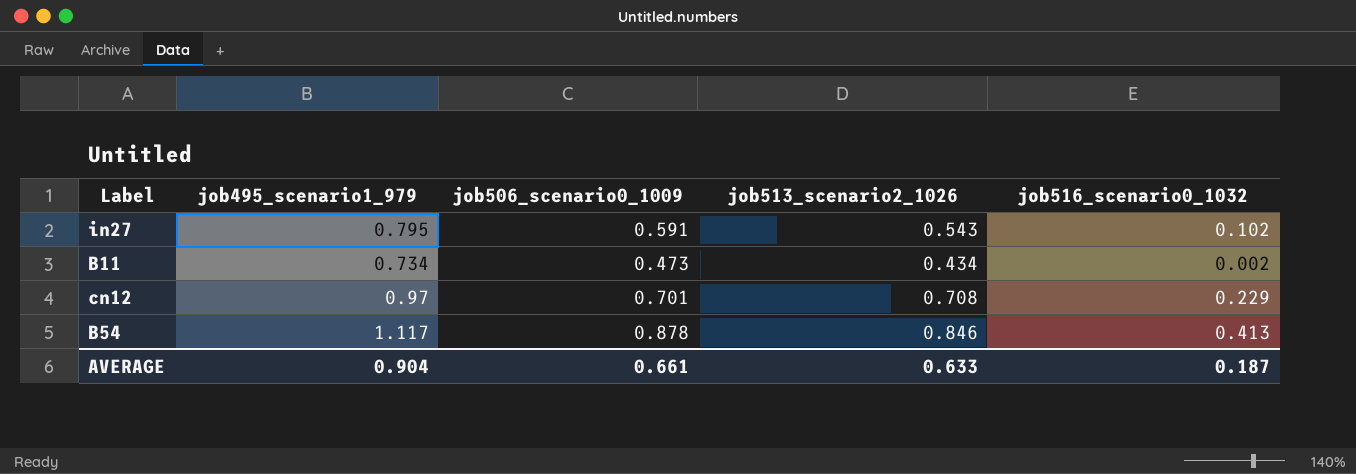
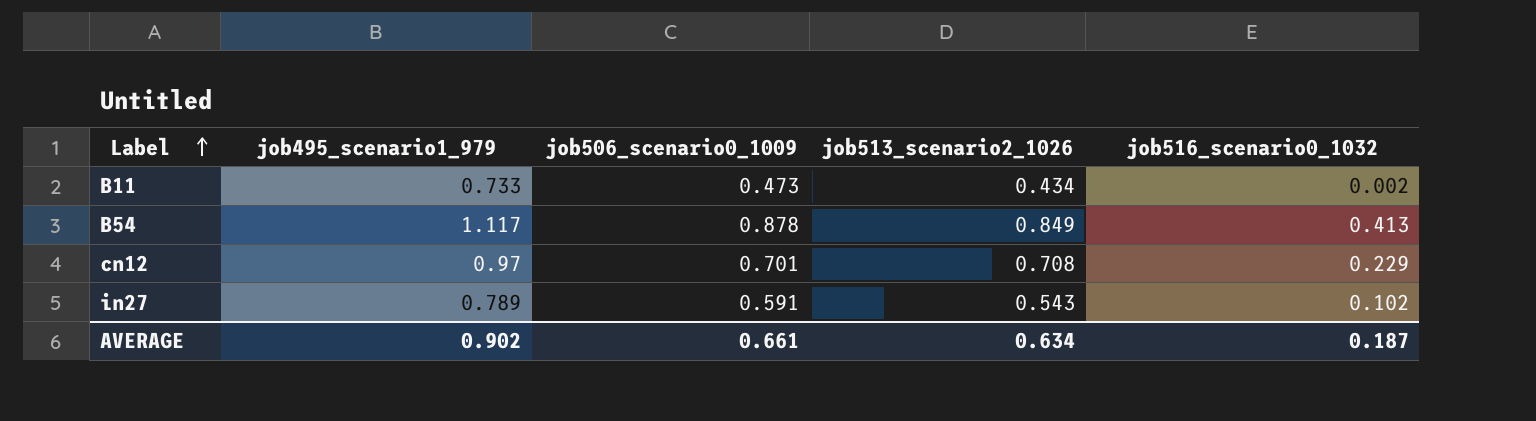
row order: none -> Label ascending
B11 | job495_scenario1_979: 0.734 -> 0.733
B54 | job513_scenario2_1026: 0.846 -> 0.849
in27 | job495_scenario1_979: 0.795 -> 0.789
AVERAGE | job495_scenario1_979: 0.904 -> 0.902
AVERAGE | job513_scenario2_1026: 0.633 -> 0.634

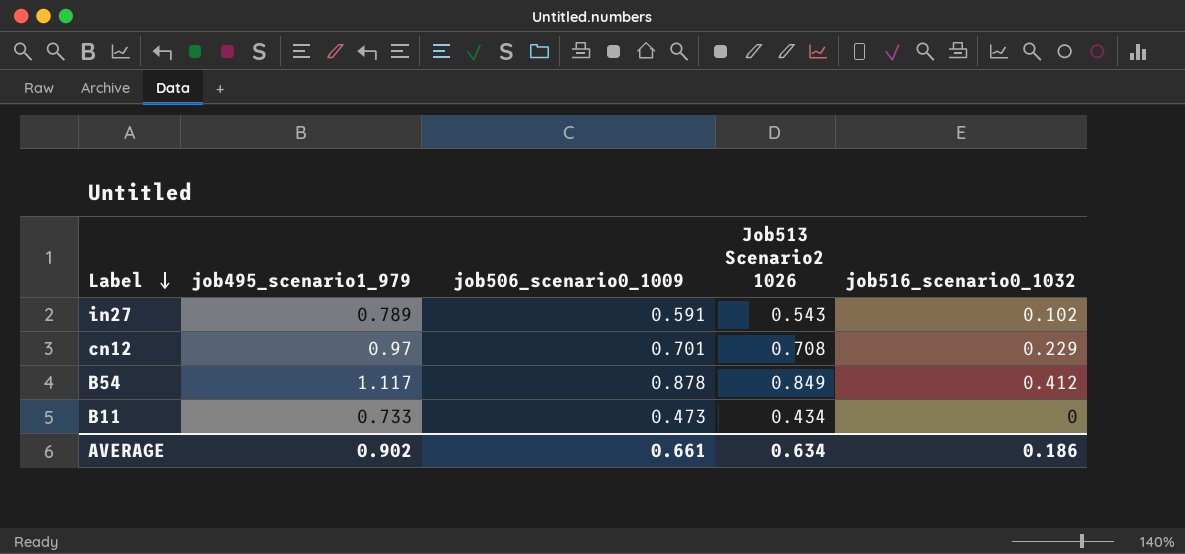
row order: Label ascending -> Label descending
column name: job513_scenario2_1026 -> Job513 Scenario2 1026
B54 | job516_scenario0_1032: 0.413 -> 0.412
B11 | job516_scenario0_1032: 0.002 -> 0
AVERAGE | job516_scenario0_1032: 0.187 -> 0.186

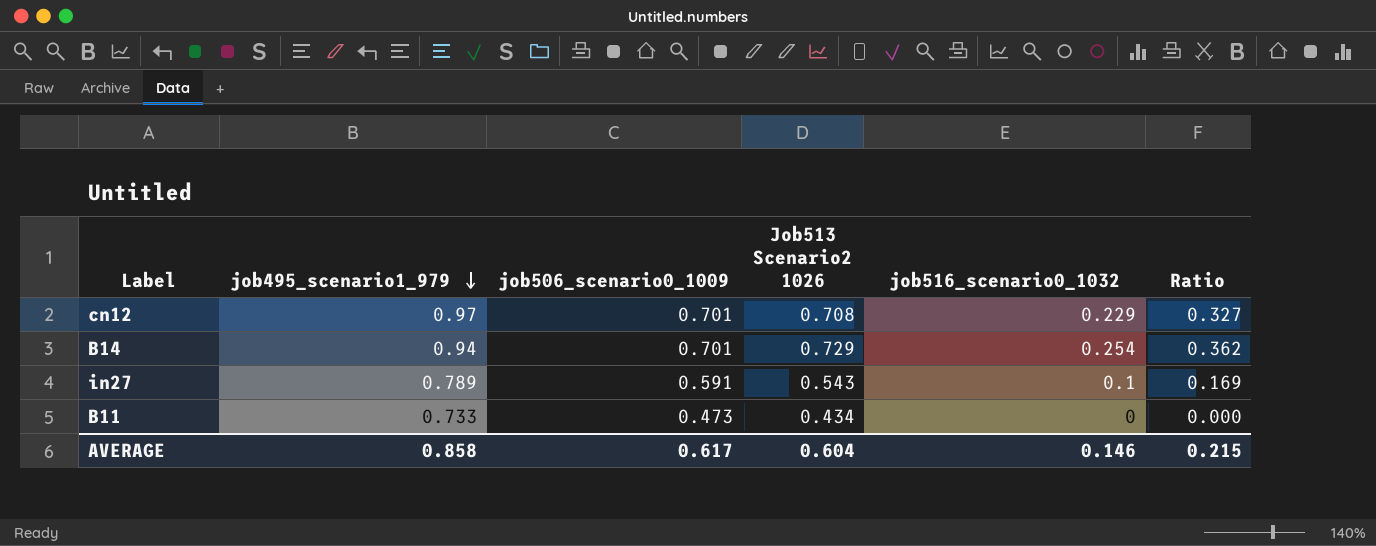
row order: Label descending -> job495_scenario1_979 descending
column Ratio | formula: none -> [job516_scenario0_1032] / [job506_scenario0_1009]
row B54: 1.117 | 0.878 | 0.849 | 0.412 -> none
row B14: none -> 0.94 | 0.701 | 0.729 | 0.254 | 0.362
in27 | job516_scenario0_1032: 0.102 -> 0.1
AVERAGE | job495_scenario1_979: 0.902 -> 0.858
AVERAGE | job506_scenario0_1009: 0.661 -> 0.617
AVERAGE | Job513 Scenario2 1026: 0.634 -> 0.604
AVERAGE | job516_scenario0_1032: 0.186 -> 0.146

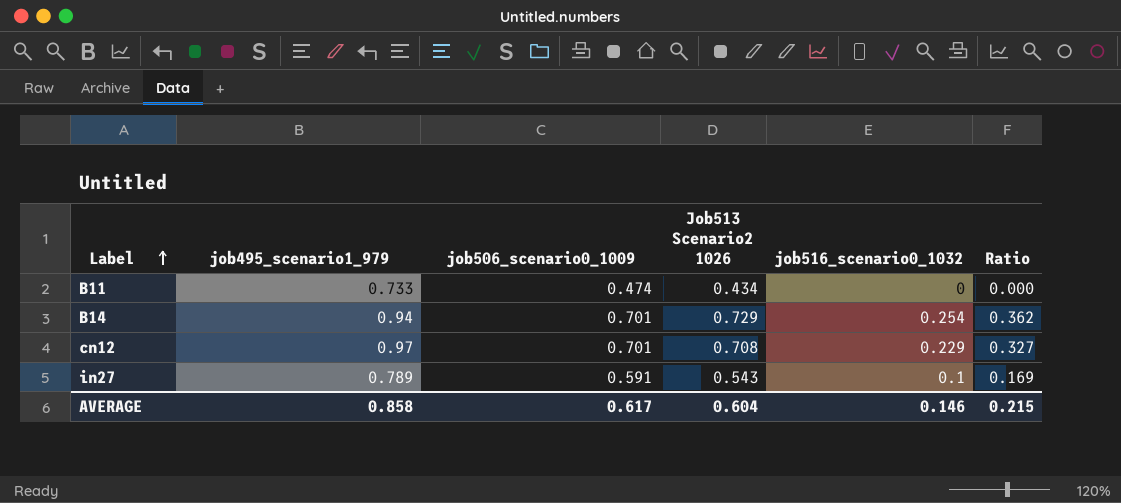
row order: job495_scenario1_979 descending -> Label ascending
B11 | job506_scenario0_1009: 0.473 -> 0.474

